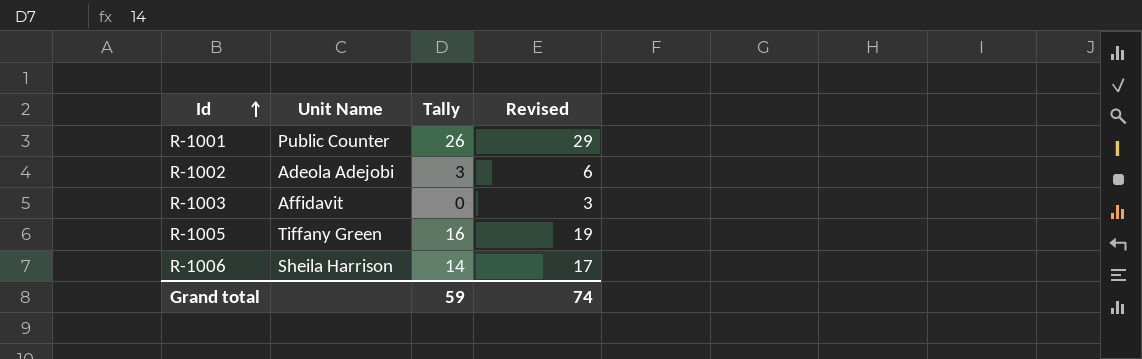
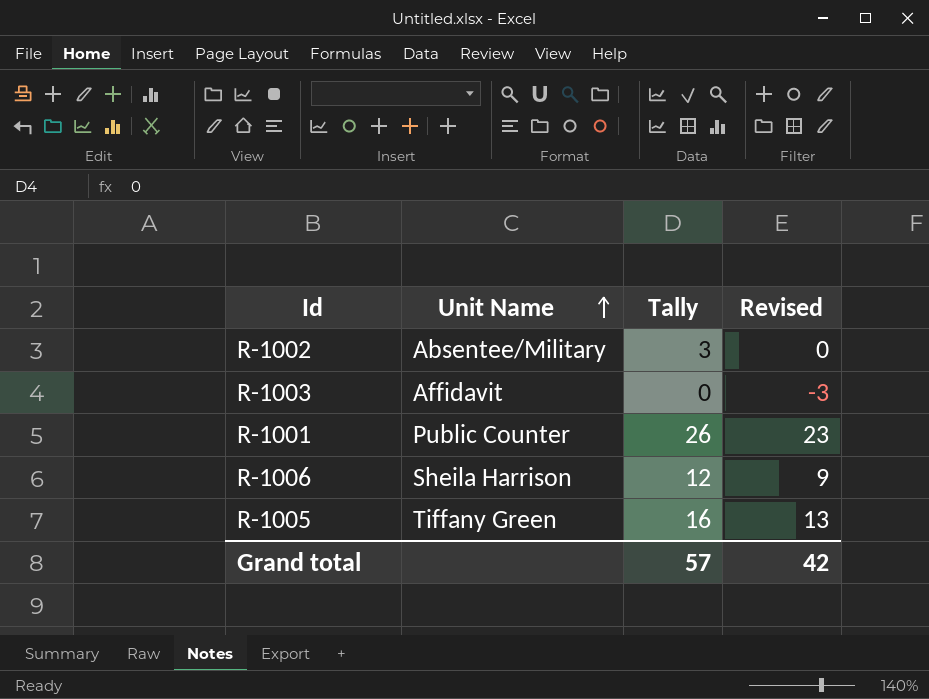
row order: Id ascending -> Unit Name ascending
column Revised | formula: [Tally] + 3 -> [Tally] - 3
R-1002 | Unit Name: Adeola Adejobi -> Absentee/Military
R-1006 | Tally: 14 -> 12
Grand total | Tally: 59 -> 57
Grand total | Revised: 74 -> 42

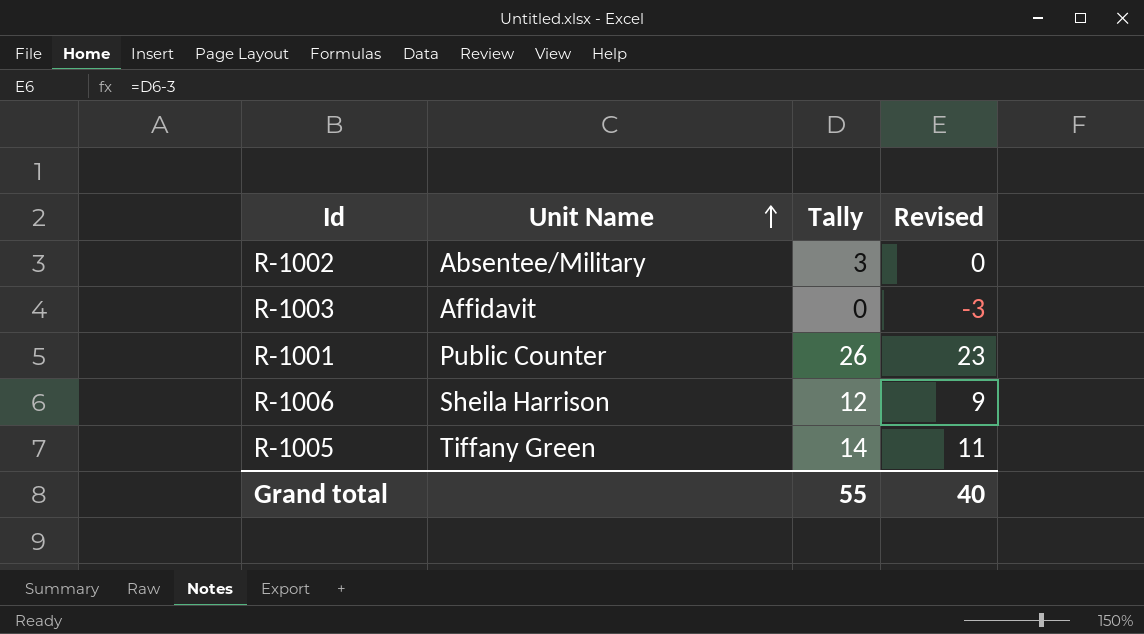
R-1005 | Tally: 16 -> 14
R-1005 | Revised: 13 -> 11
Grand total | Tally: 57 -> 55
Grand total | Revised: 42 -> 40

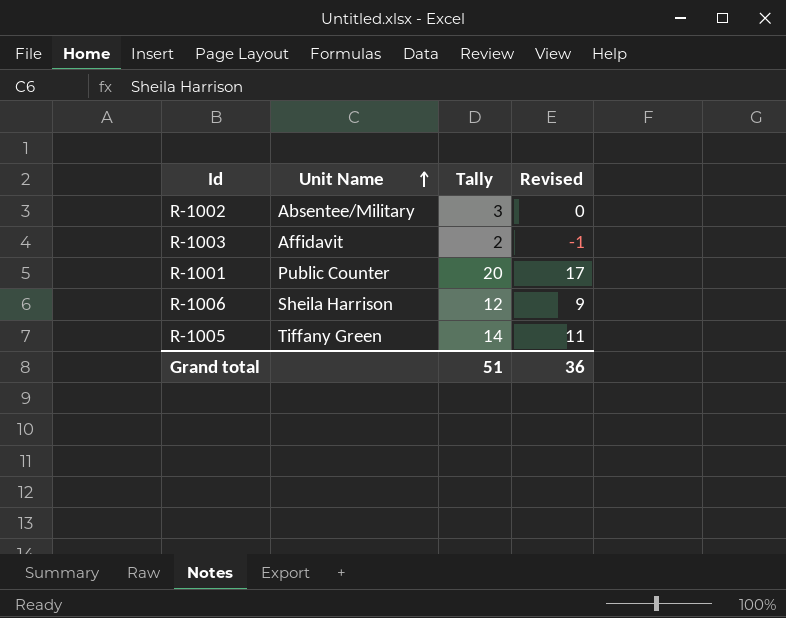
R-1003 | Tally: 0 -> 2
R-1003 | Revised: -3 -> -1
R-1001 | Tally: 26 -> 20
R-1001 | Revised: 23 -> 17
Grand total | Tally: 55 -> 51
Grand total | Revised: 40 -> 36

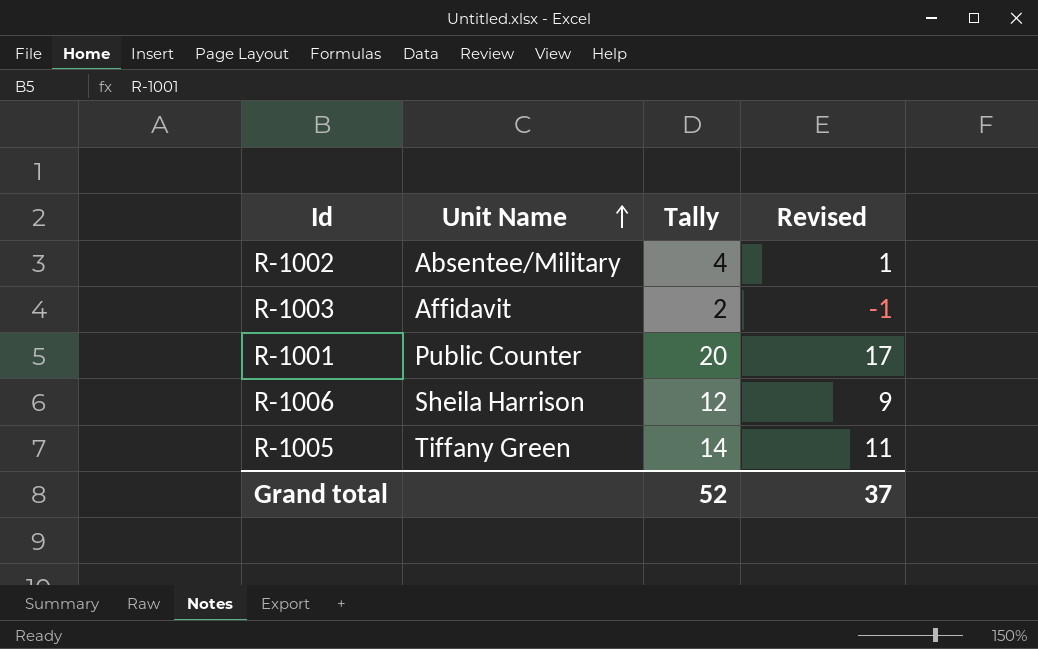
R-1002 | Tally: 3 -> 4
R-1002 | Revised: 0 -> 1
Grand total | Tally: 51 -> 52
Grand total | Revised: 36 -> 37

